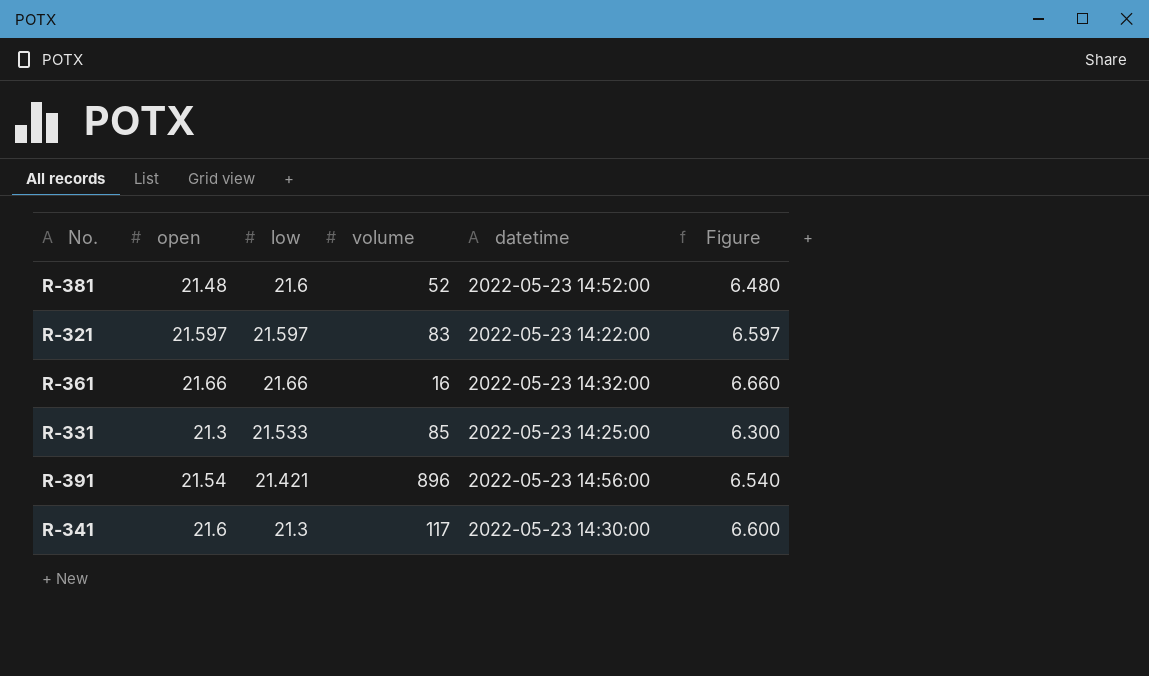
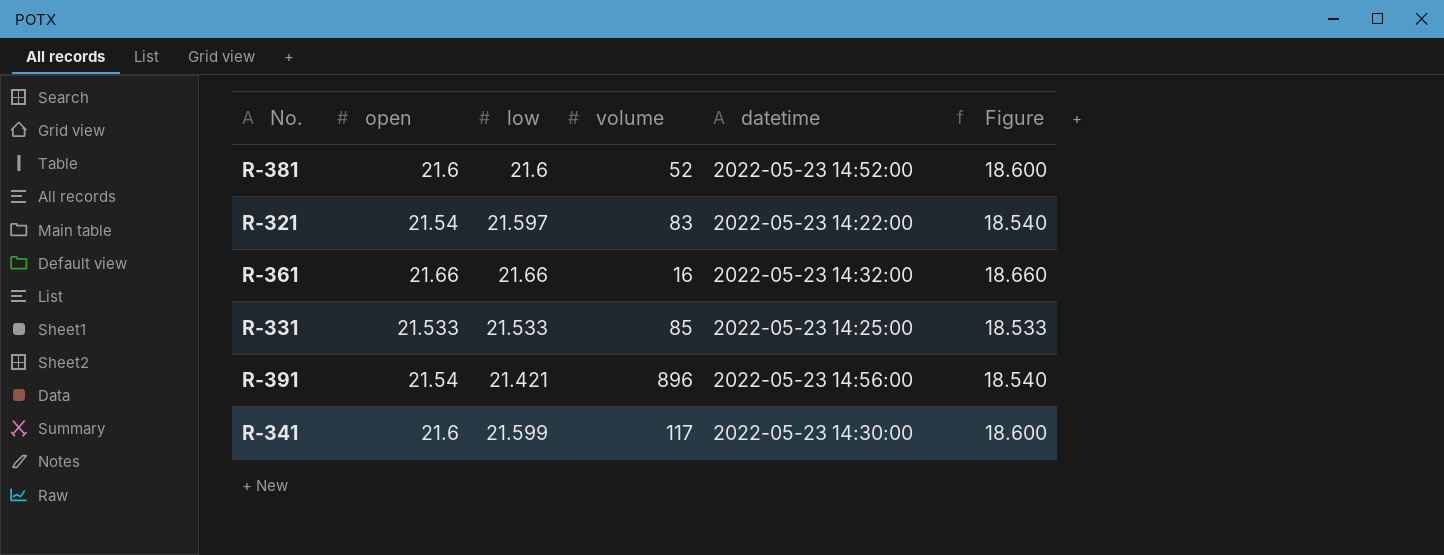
column Figure | formula: [open] - 15 -> [open] - 3
R-381 | open: 21.48 -> 21.6
R-321 | open: 21.597 -> 21.54
R-331 | open: 21.3 -> 21.533
R-341 | low: 21.3 -> 21.599

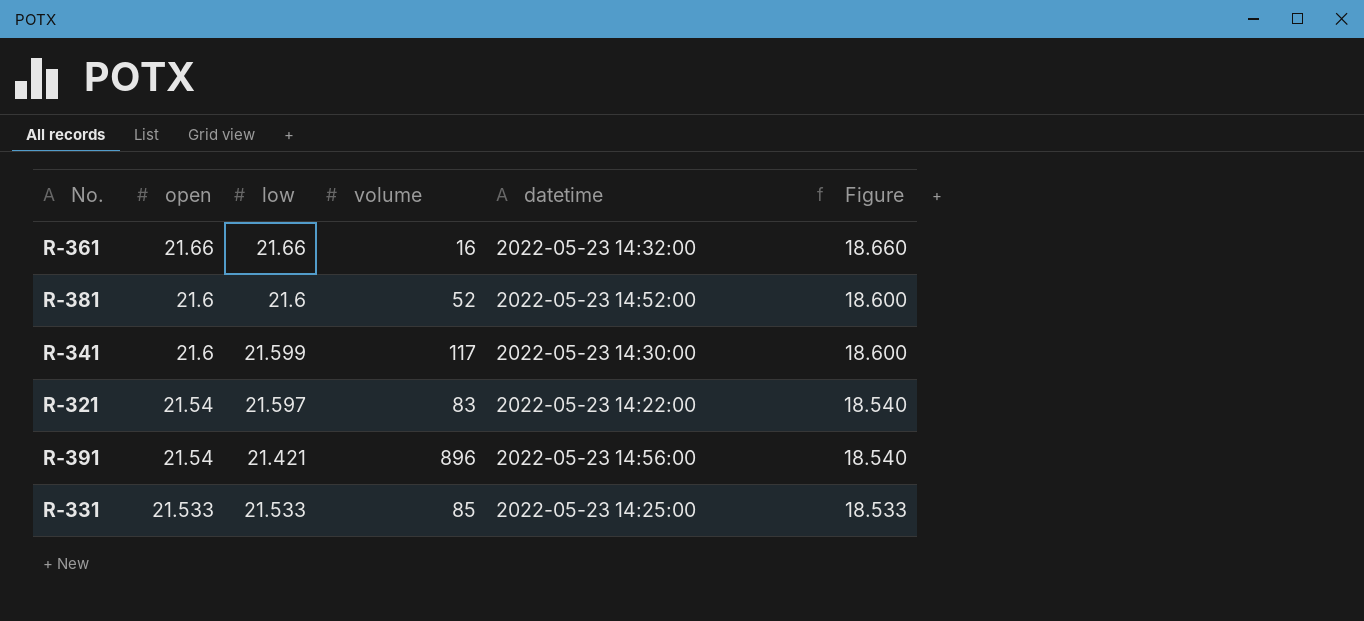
row order: none -> open descending

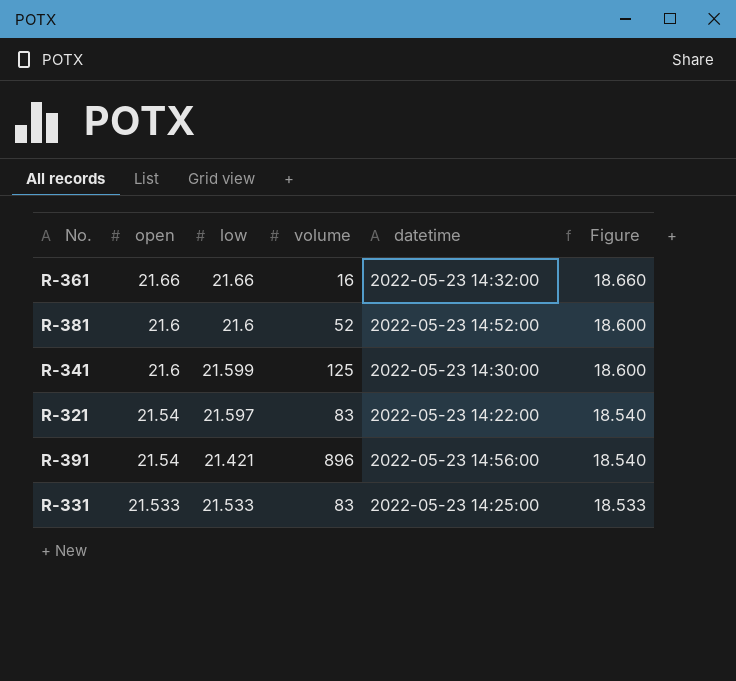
R-341 | volume: 117 -> 125
R-331 | volume: 85 -> 83

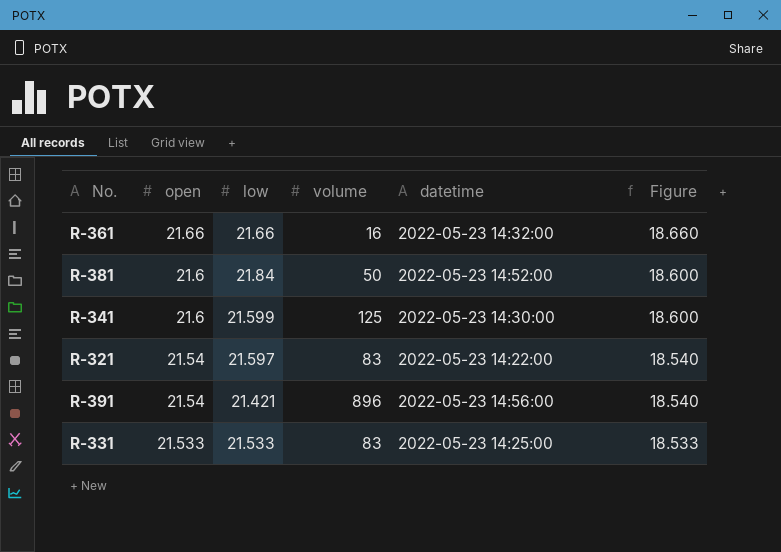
R-381 | low: 21.6 -> 21.84
R-381 | volume: 52 -> 50

